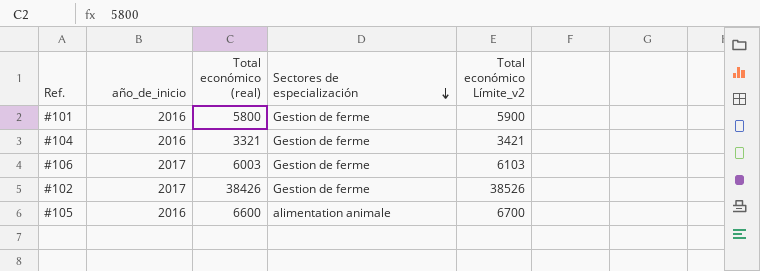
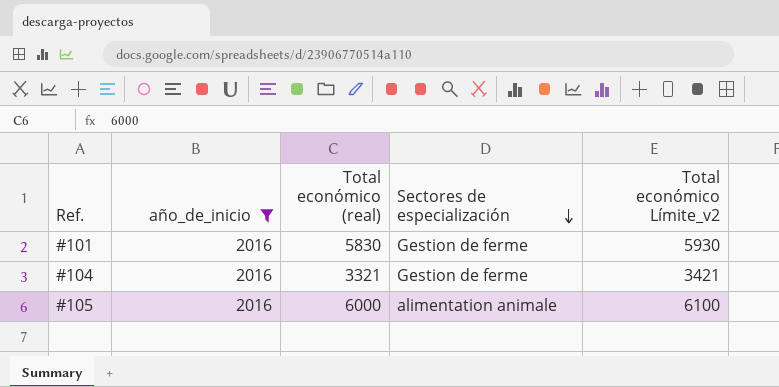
filter: none -> año_de_inicio = 2016
#101 | Total económico (real): 5800 -> 5830
#101 | Total económico Límite_v2: 5900 -> 5930
#105 | Total económico (real): 6600 -> 6000
#105 | Total económico Límite_v2: 6700 -> 6100

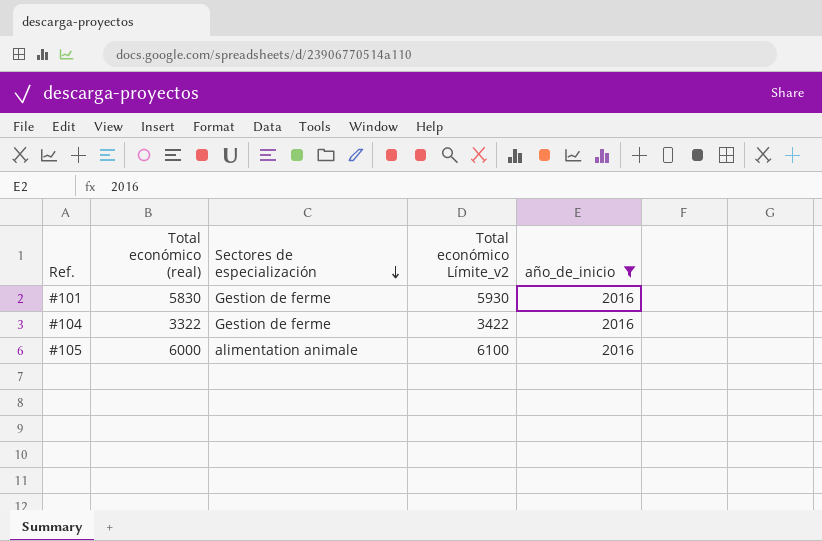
column año_de_inicio | position: 2 -> 5
#104 | Total económico (real): 3321 -> 3322
#104 | Total económico Límite_v2: 3421 -> 3422

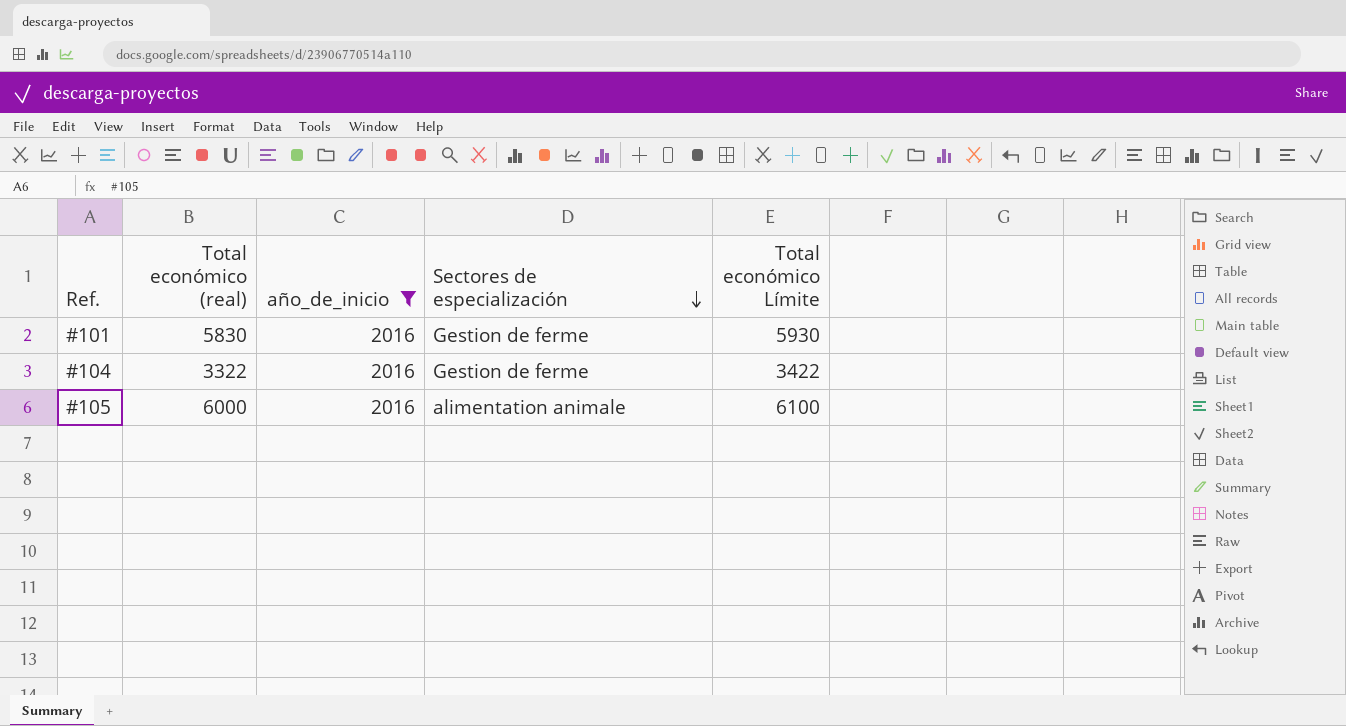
column año_de_inicio | position: 5 -> 3
column name: Total económico Límite_v2 -> Total económico Límite

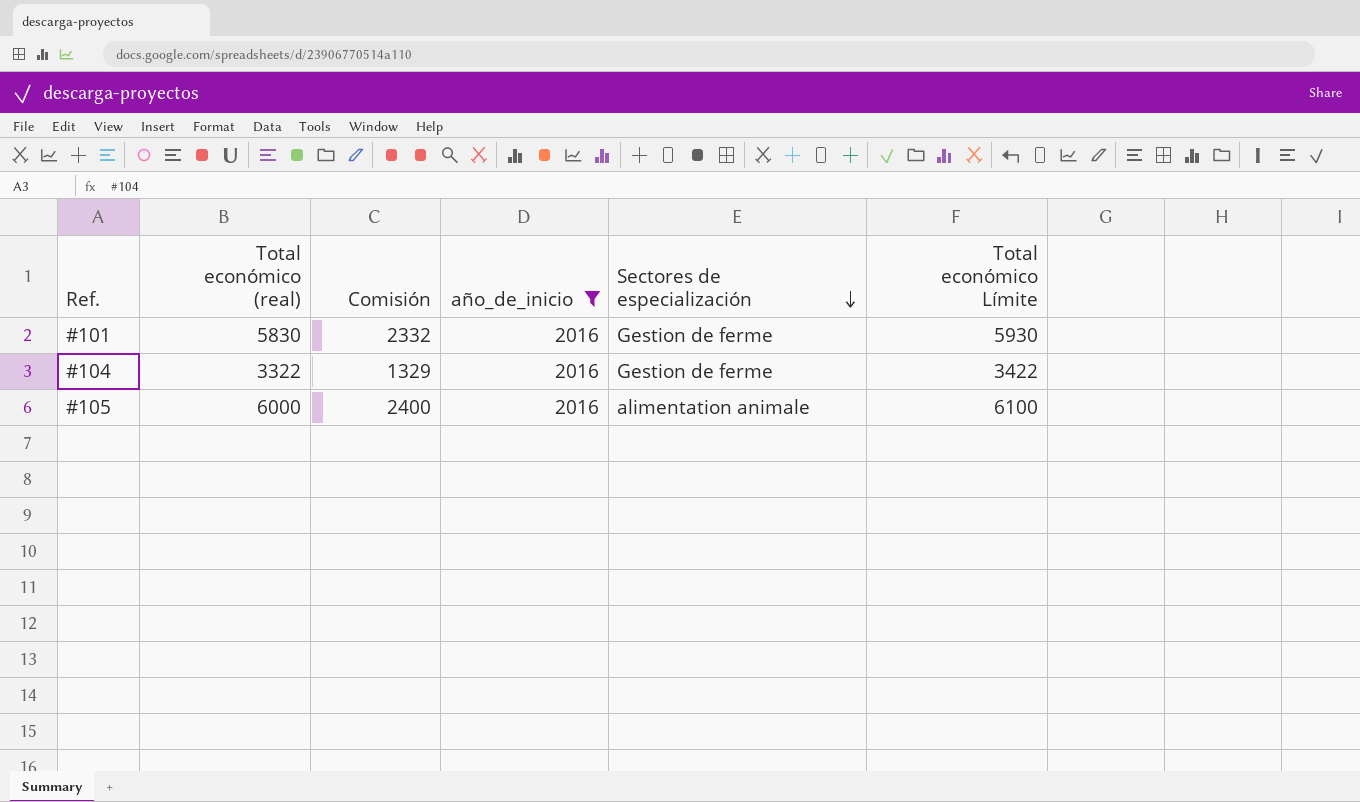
column Comisión | formula: none -> [Total económico (real)] * 0,4

